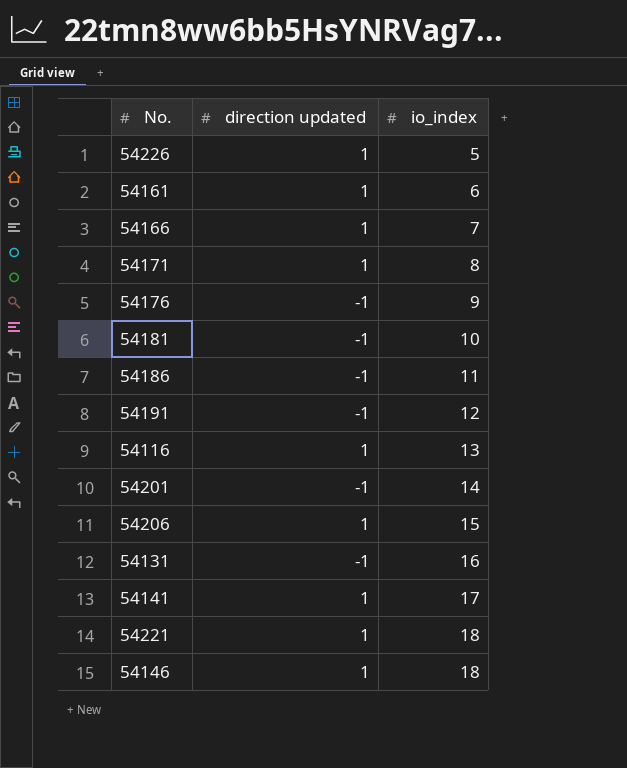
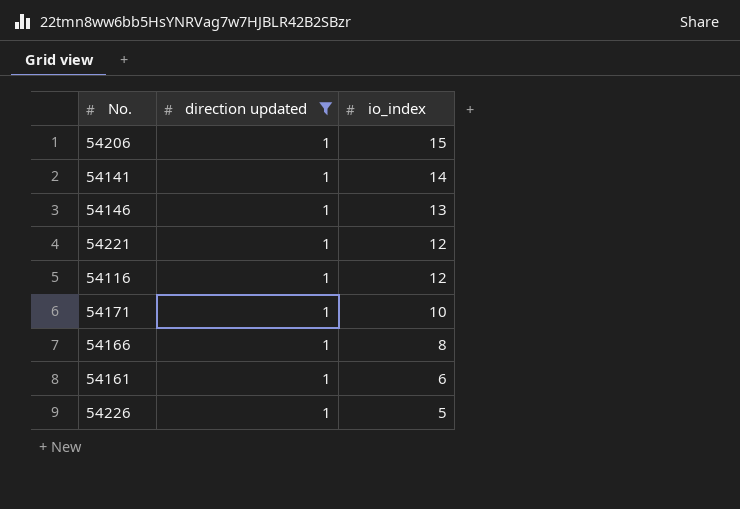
filter: none -> direction updated = 1
row order: io_index ascending -> io_index descending
54141 | io_index: 17 -> 14
54146 | io_index: 18 -> 13
54221 | io_index: 18 -> 12
54116 | io_index: 13 -> 12
54171 | io_index: 8 -> 10
54166 | io_index: 7 -> 8

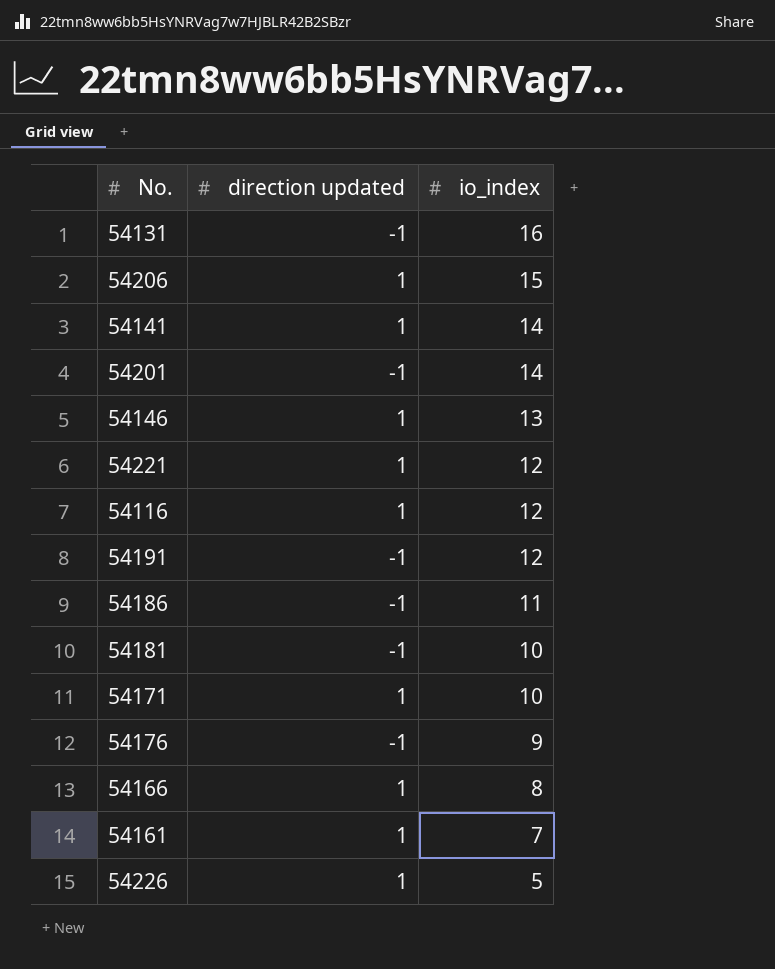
filter: direction updated = 1 -> none
54161 | io_index: 6 -> 7

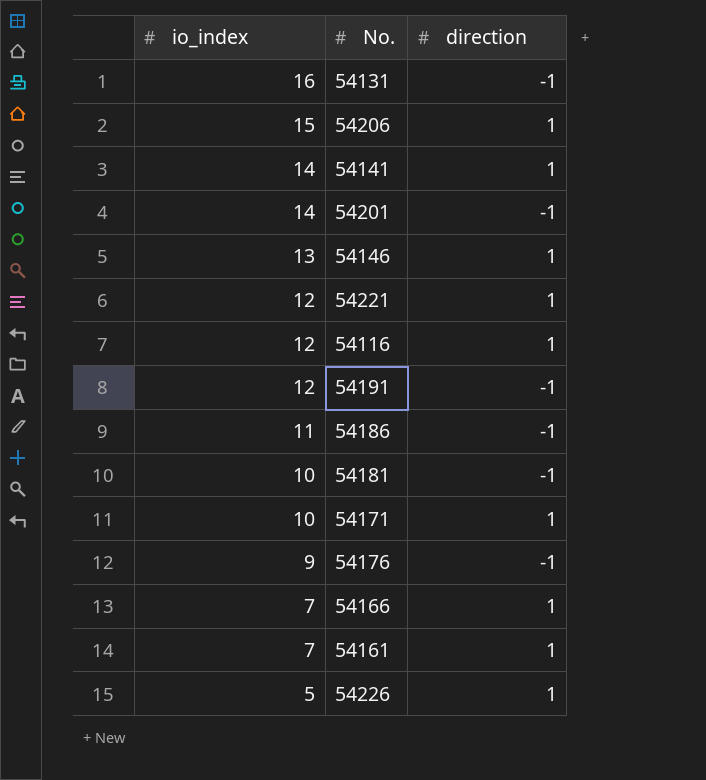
column io_index | position: 3 -> 1
column name: direction updated -> direction
54166 | io_index: 8 -> 7

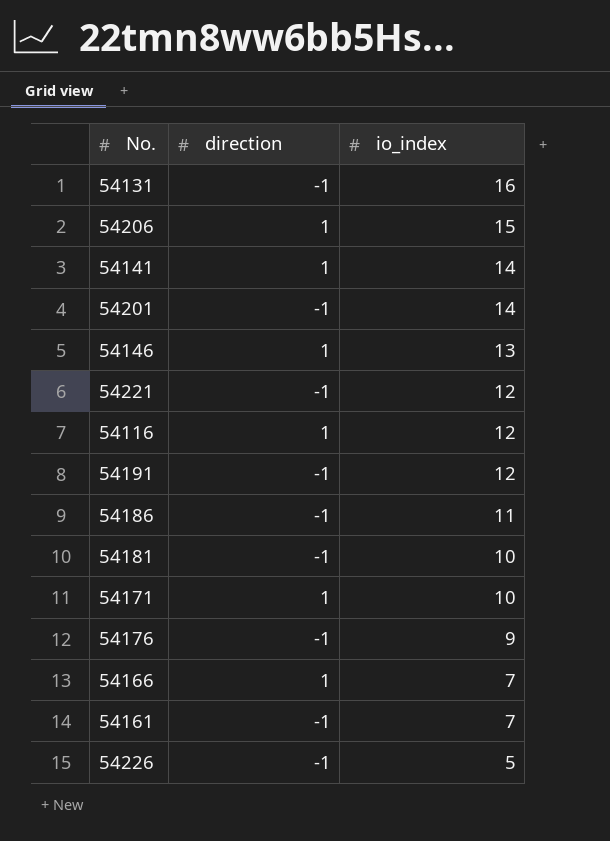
column io_index | position: 1 -> 3
54221 | direction: 1 -> -1
54161 | direction: 1 -> -1
54226 | direction: 1 -> -1

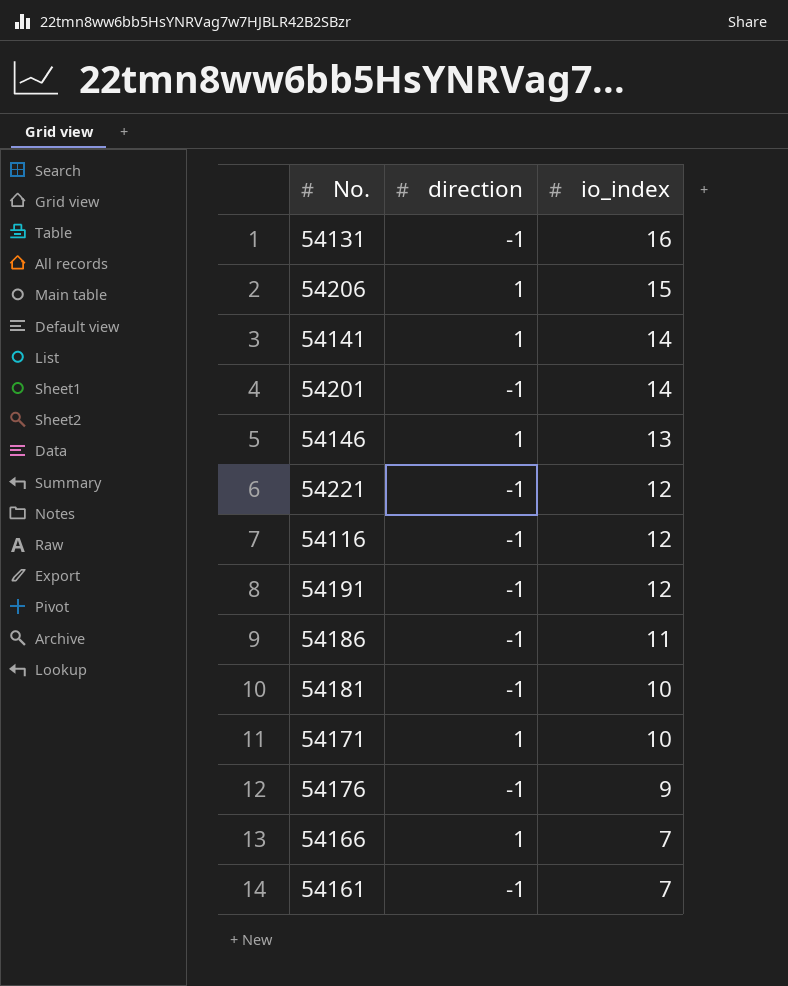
row 54226: -1 | 5 -> none
54116 | direction: 1 -> -1

